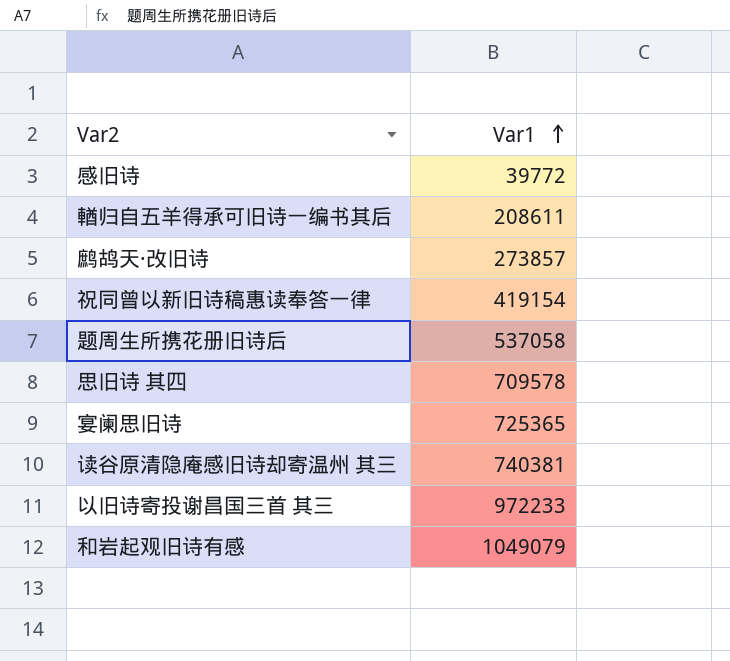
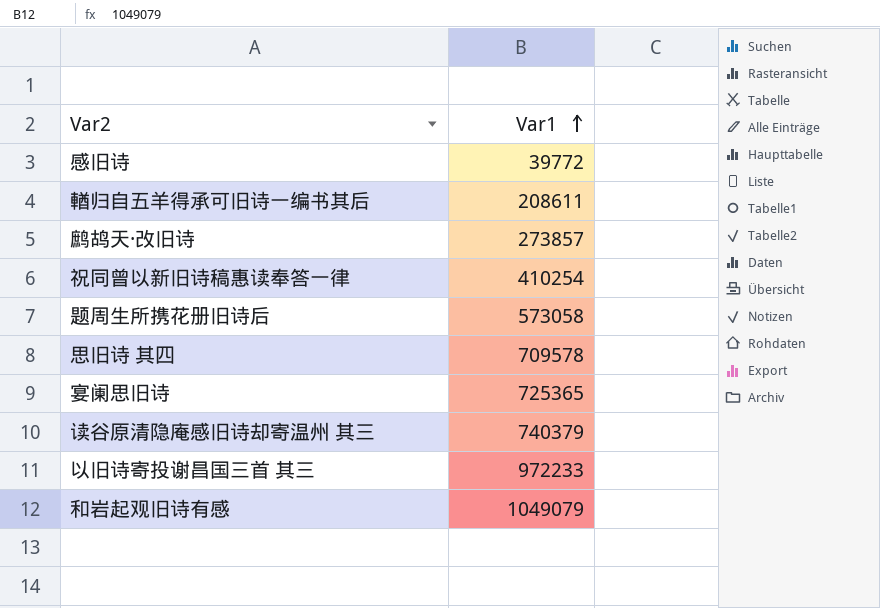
祝同曾以新旧诗稿惠读奉答一律 | Var1: 419154 -> 410254
题周生所携花册旧诗后 | Var1: 537058 -> 573058
读谷原清隐庵感旧诗却寄温州 其三 | Var1: 740381 -> 740379

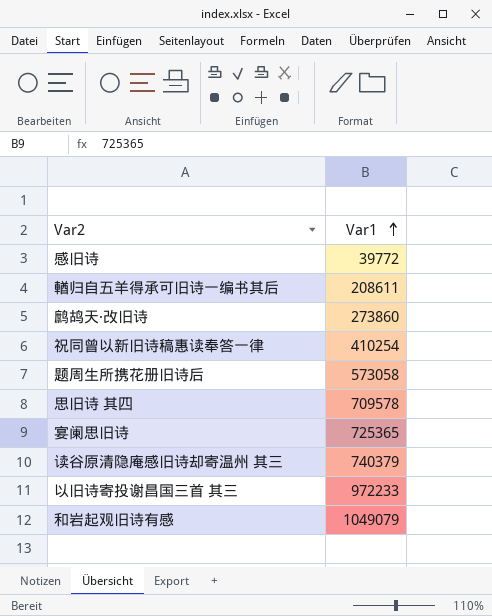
鹧鸪天·改旧诗 | Var1: 273857 -> 273860

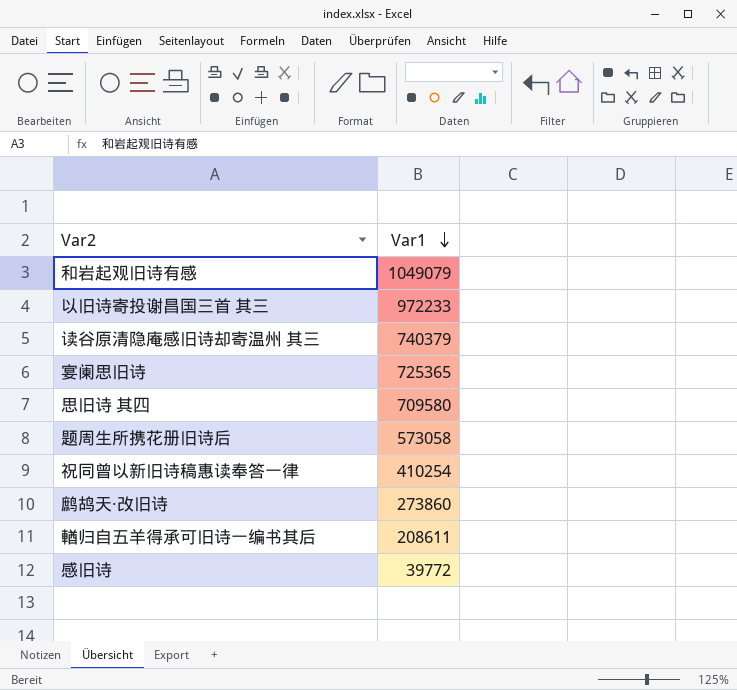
row order: Var1 ascending -> Var1 descending
思旧诗 其四 | Var1: 709578 -> 709580

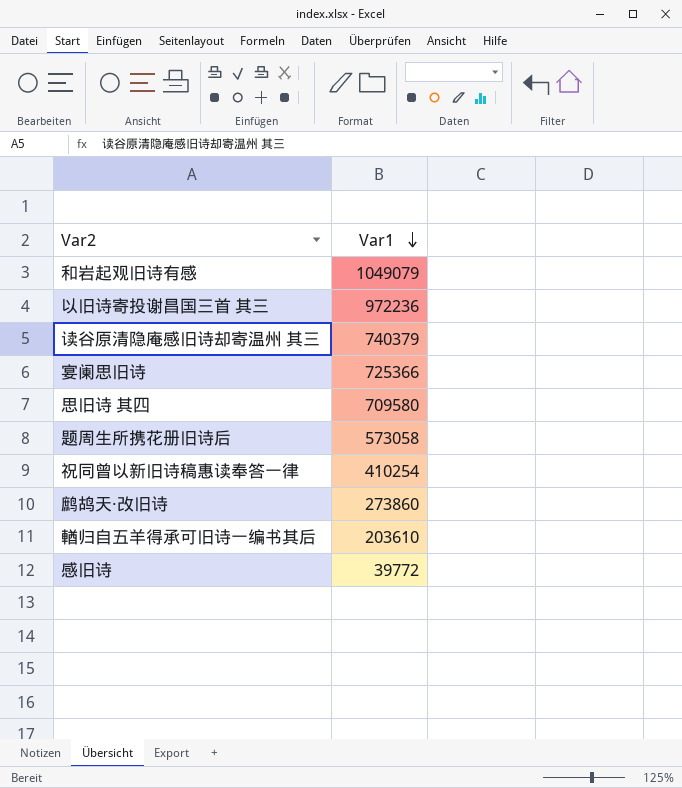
以旧诗寄投谢昌国三首 其三 | Var1: 972233 -> 972236
宴阑思旧诗 | Var1: 725365 -> 725366
輶归自五羊得承可旧诗一编书其后 | Var1: 208611 -> 203610

